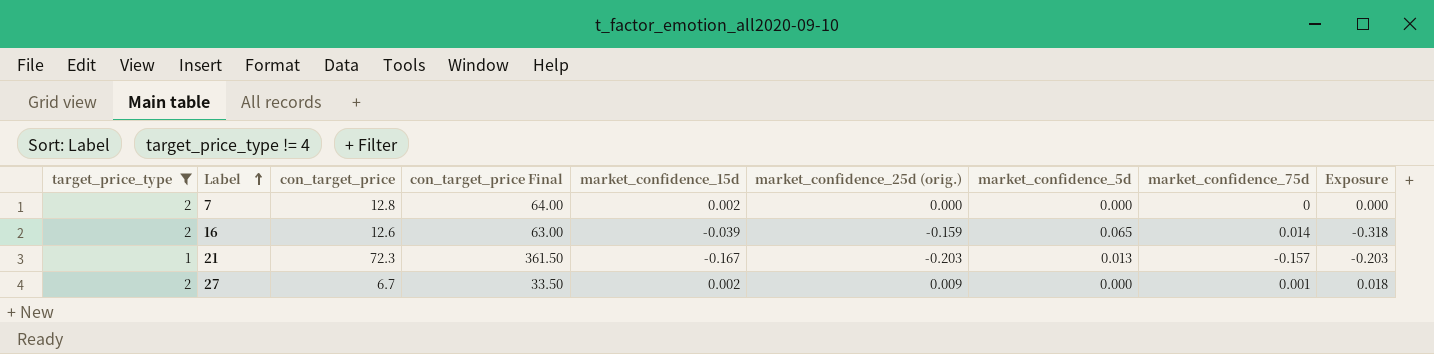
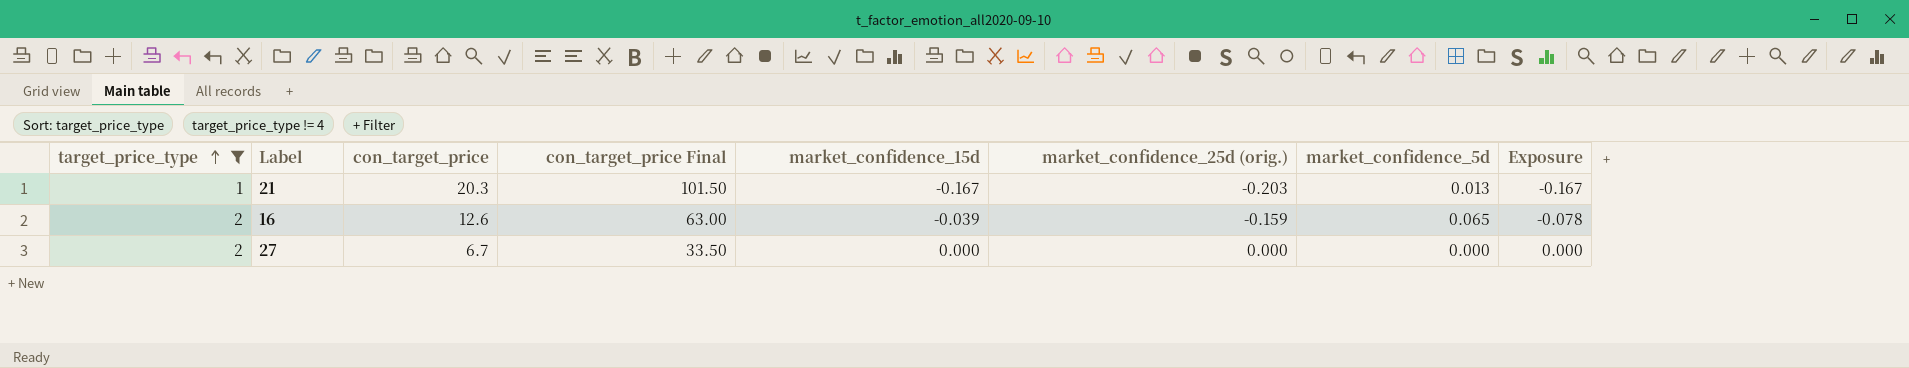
row order: Label ascending -> target_price_type ascending
column market_confidence_75d | position: 8 -> none
column Exposure | formula: [target_price_type] * [market_confidence_25d (orig.)] -> [target_price_type] * [market_confidence_15d]
row 7: 2 | 12.8 | 64.00 | 0.002 | 0.000 | 0.000 | 0 | 0.000 -> none
21 | con_target_price: 72.3 -> 20.3
21 | con_target_price Final: 361.50 -> 101.50
27 | market_confidence_15d: 0.002 -> 0.000
27 | market_confidence_25d (orig.): 0.009 -> 0.000

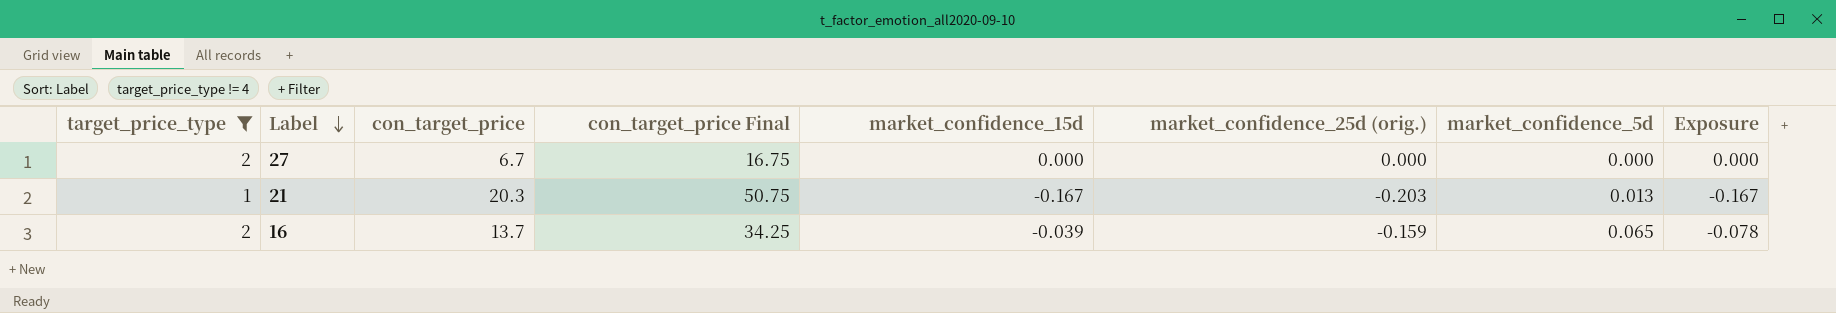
row order: target_price_type ascending -> Label descending
column con_target_price Final | formula: [con_target_price] * 5 -> [con_target_price] * 2.5
16 | con_target_price: 12.6 -> 13.7

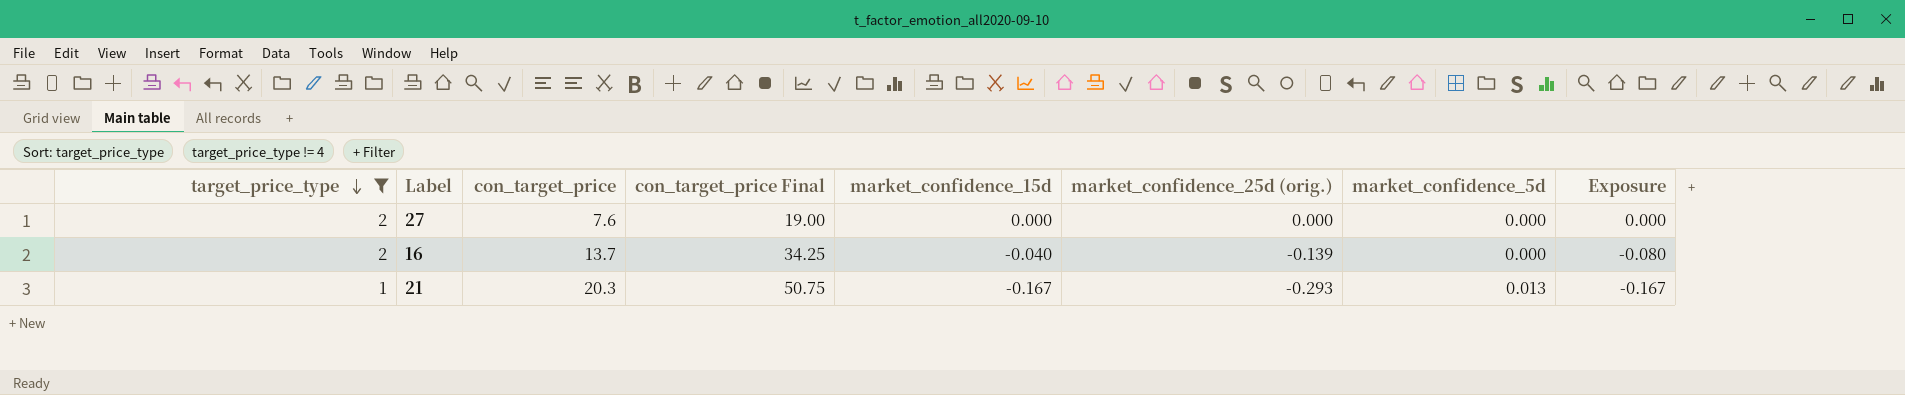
row order: Label descending -> target_price_type descending
27 | con_target_price: 6.7 -> 7.6
27 | con_target_price Final: 16.75 -> 19.00
16 | market_confidence_15d: -0.039 -> -0.040
16 | market_confidence_25d (orig.): -0.159 -> -0.139
16 | market_confidence_5d: 0.065 -> 0.000
16 | Exposure: -0.078 -> -0.080
21 | market_confidence_25d (orig.): -0.203 -> -0.293

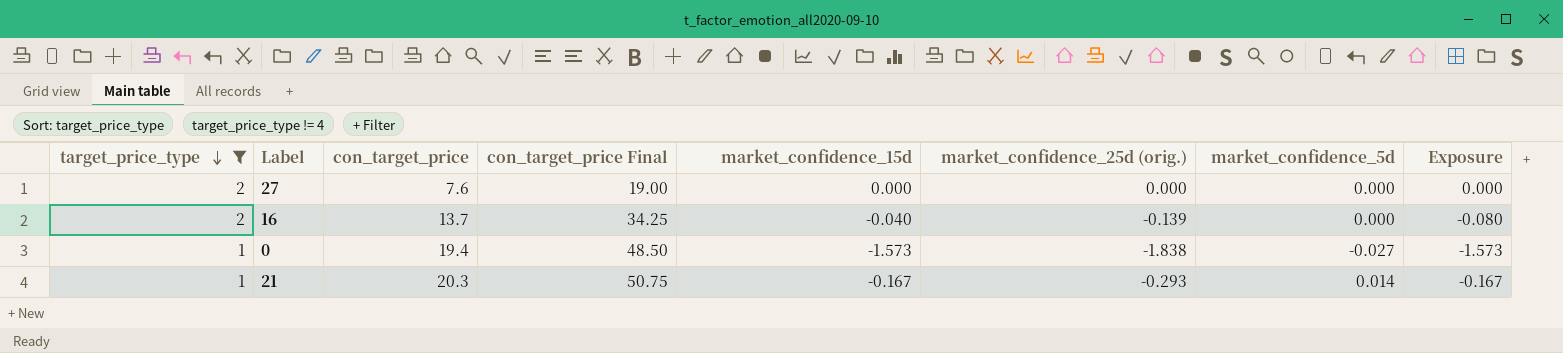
row 0: none -> 1 | 19.4 | 48.50 | -1.573 | -1.838 | -0.027 | -1.573
21 | market_confidence_5d: 0.013 -> 0.014

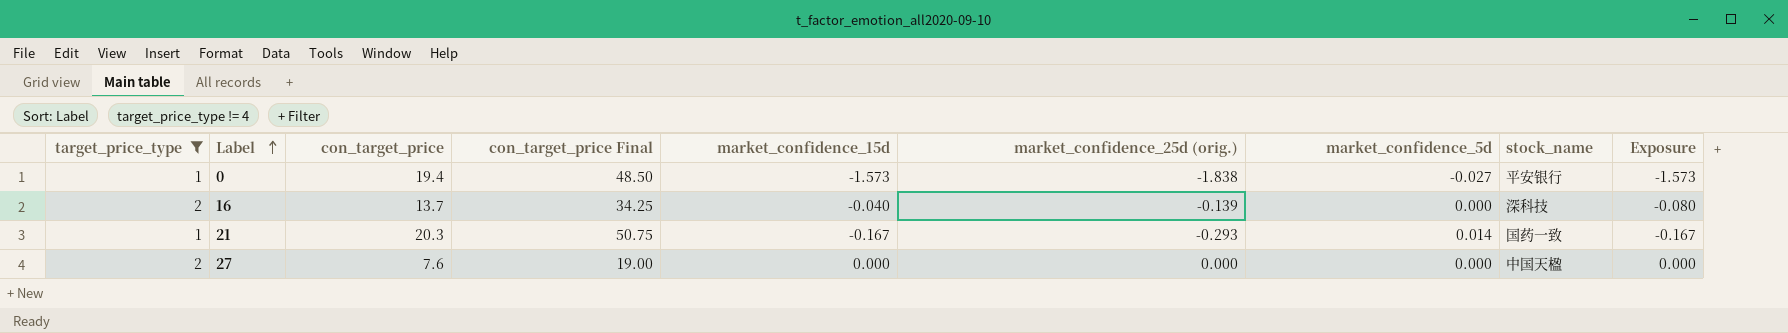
row order: target_price_type descending -> Label ascending
column stock_name | position: none -> 8

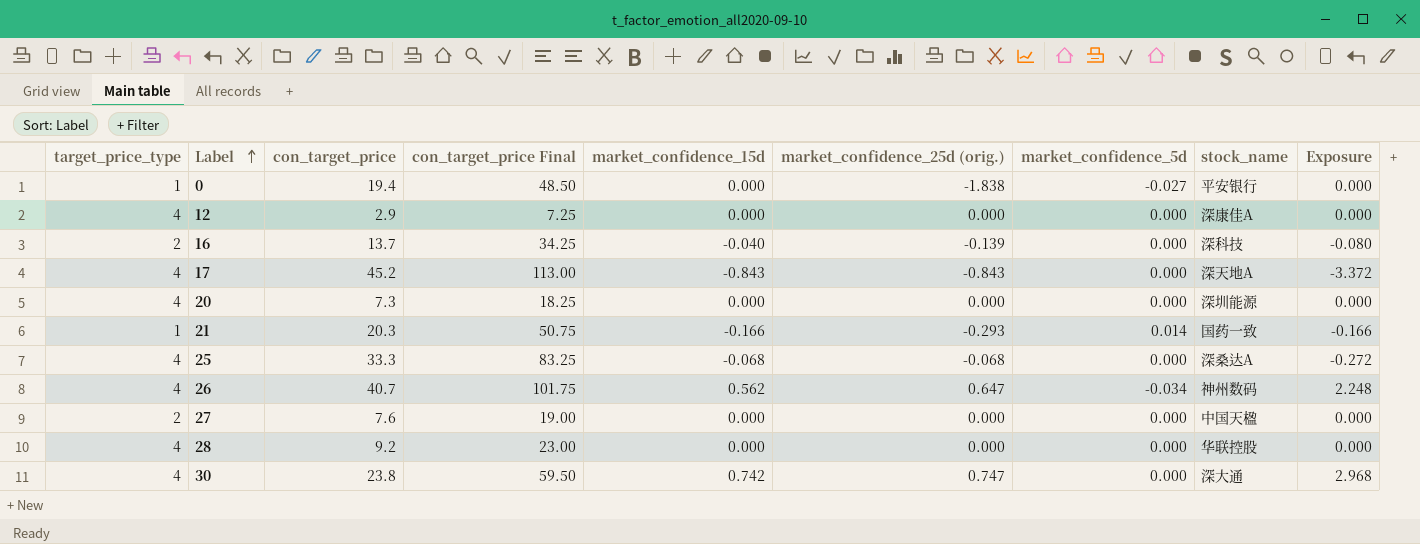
filter: target_price_type != 4 -> none
0 | market_confidence_15d: -1.573 -> 0.000
0 | Exposure: -1.573 -> 0.000
21 | market_confidence_15d: -0.167 -> -0.166
21 | Exposure: -0.167 -> -0.166

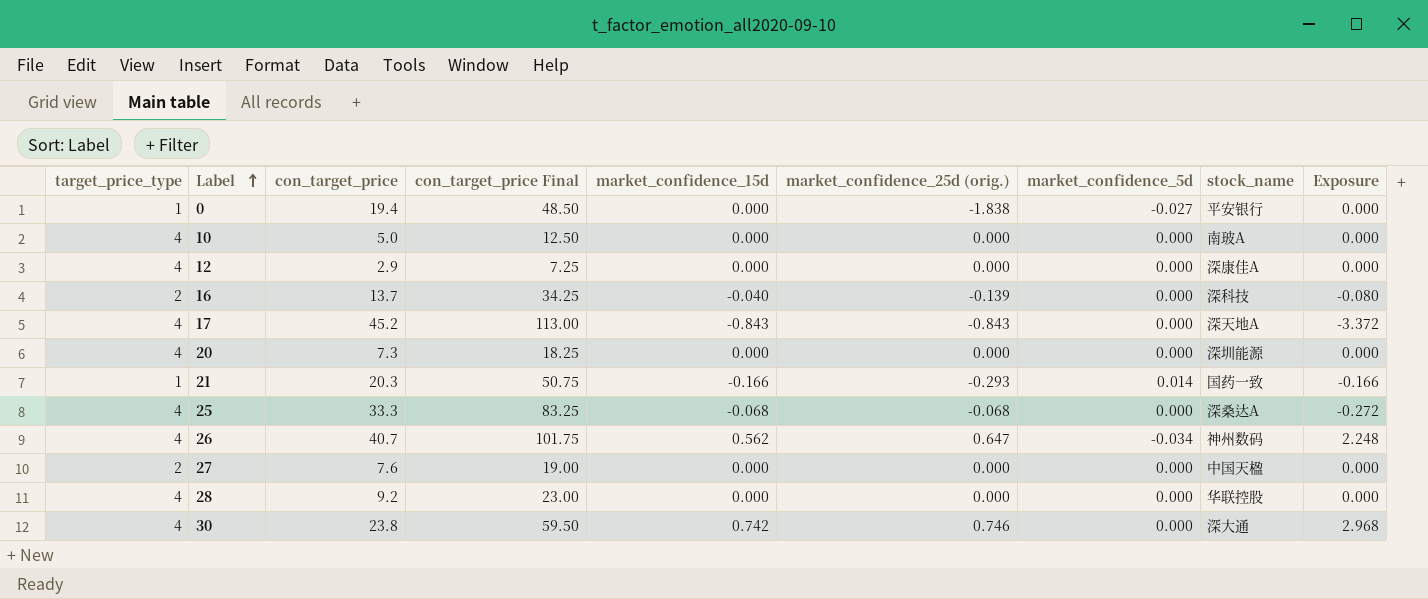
row 10: none -> 4 | 5.0 | 12.50 | 0.000 | 0.000 | 0.000 | 南玻A | 0.000
30 | market_confidence_25d (orig.): 0.747 -> 0.746

